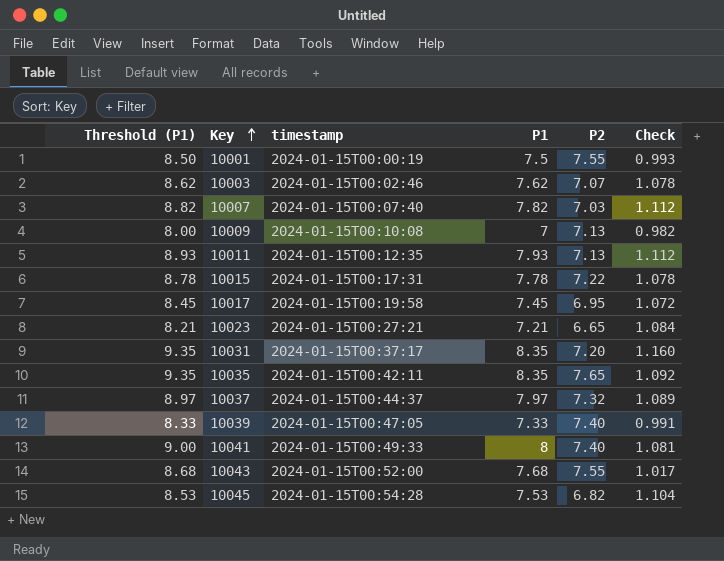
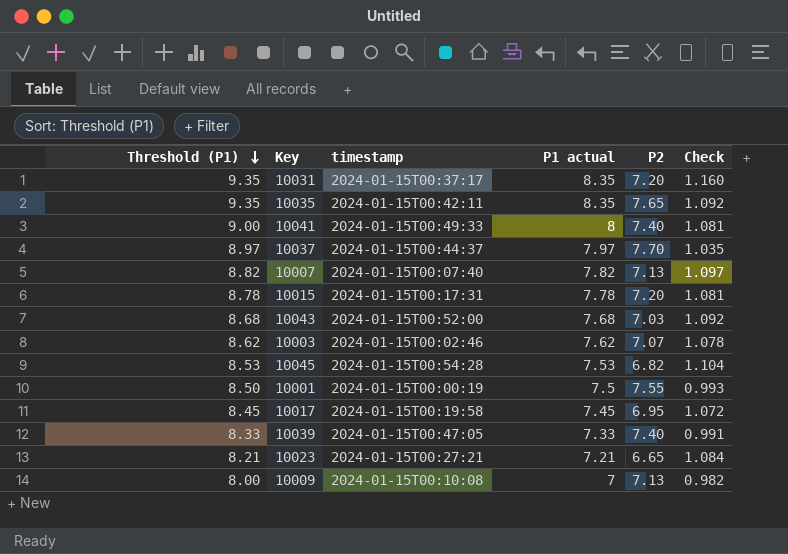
row order: Key ascending -> Threshold (P1) descending
column name: P1 -> P1 actual
row 10011: 8.93 | 2024-01-15T00:12:35 | 7.93 | 7.13 | 1.112 -> none
10037 | P2: 7.32 -> 7.70
10037 | Check: 1.089 -> 1.035
10007 | P2: 7.03 -> 7.13
10007 | Check: 1.112 -> 1.097
10015 | P2: 7.22 -> 7.20
10015 | Check: 1.078 -> 1.081
10043 | P2: 7.55 -> 7.03
10043 | Check: 1.017 -> 1.092

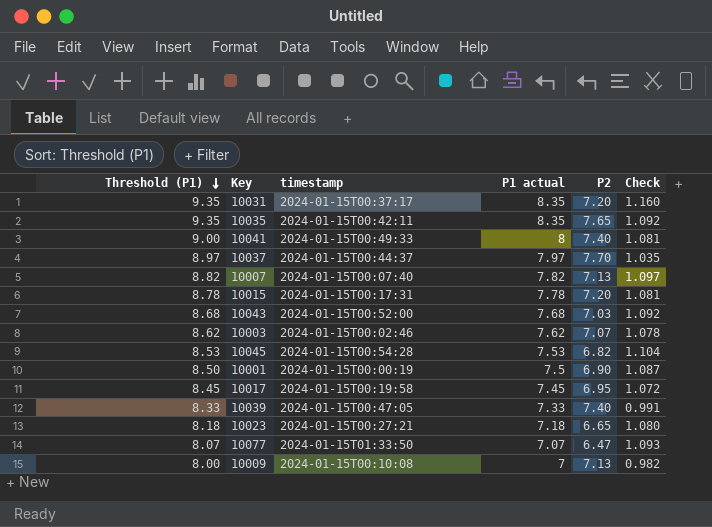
10001 | P2: 7.55 -> 6.90
10001 | Check: 0.993 -> 1.087
10023 | Threshold (P1): 8.21 -> 8.18
10023 | P1 actual: 7.21 -> 7.18
10023 | Check: 1.084 -> 1.080
row 10077: none -> 8.07 | 2024-01-15T01:33:50 | 7.07 | 6.47 | 1.093

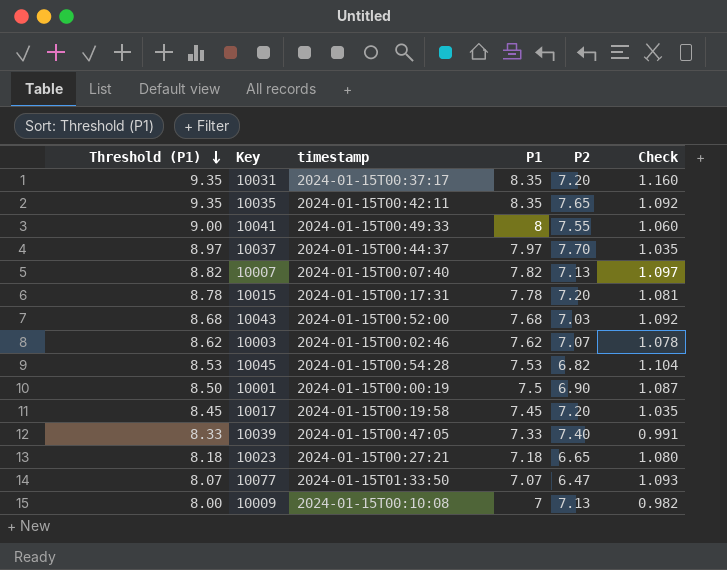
column name: P1 actual -> P1
10041 | P2: 7.40 -> 7.55
10041 | Check: 1.081 -> 1.060
10017 | P2: 6.95 -> 7.20
10017 | Check: 1.072 -> 1.035

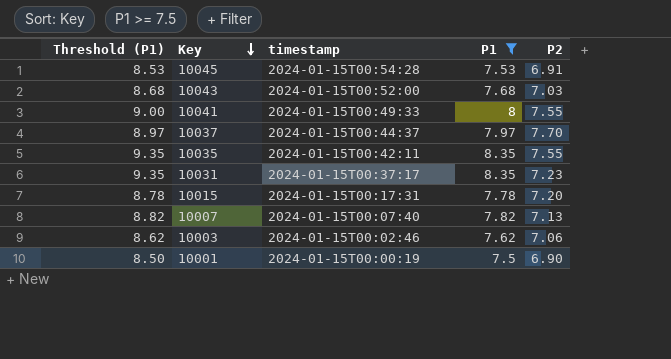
filter: none -> P1 >= 7.5
row order: Threshold (P1) descending -> Key descending
column Check | formula: [P1] / [P2] -> none
10045 | P2: 6.82 -> 6.91
10035 | P2: 7.65 -> 7.55
10031 | P2: 7.20 -> 7.23
10003 | P2: 7.07 -> 7.06

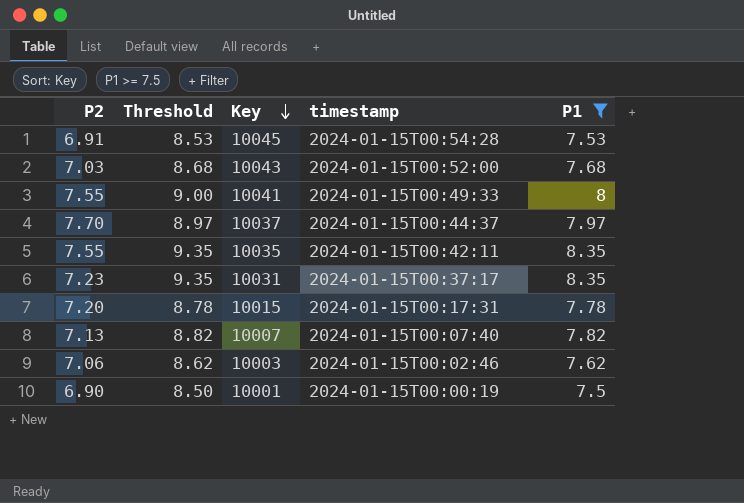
column P2 | position: 5 -> 1
column name: Threshold (P1) -> Threshold

